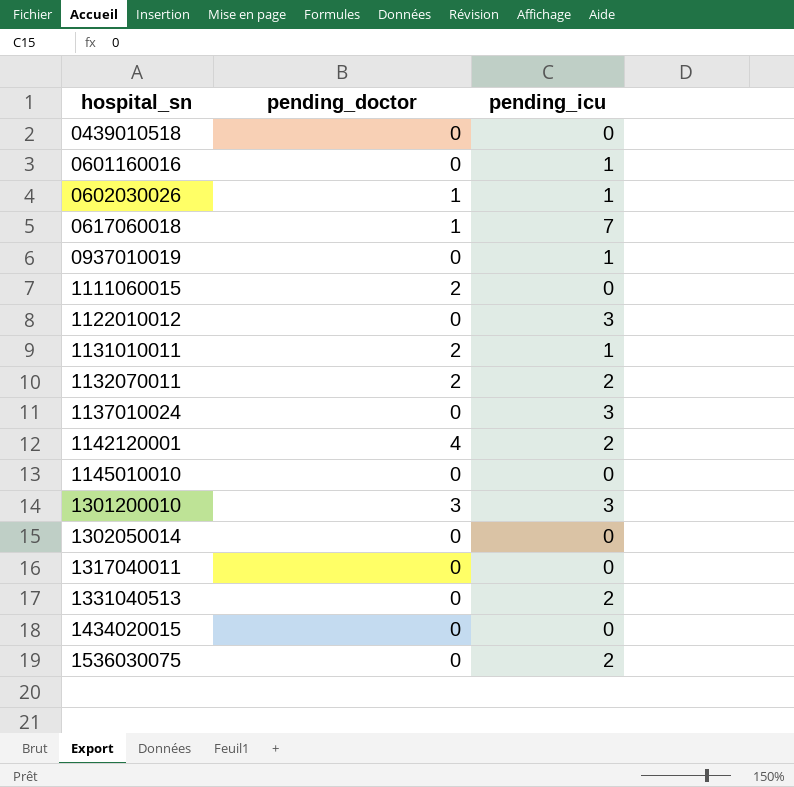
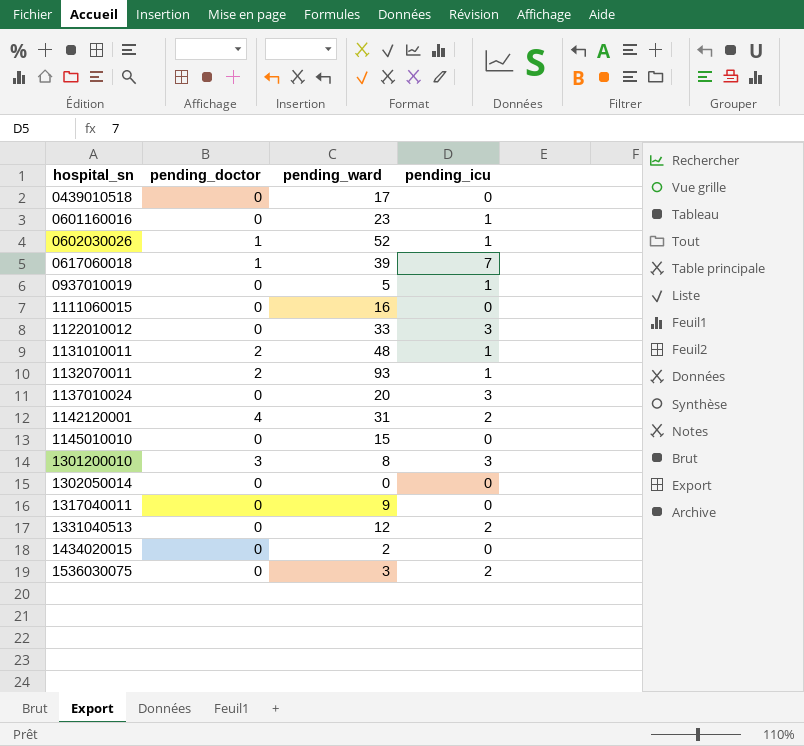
column pending_ward | position: none -> 3
1111060015 | pending_doctor: 2 -> 0
1132070011 | pending_icu: 2 -> 1

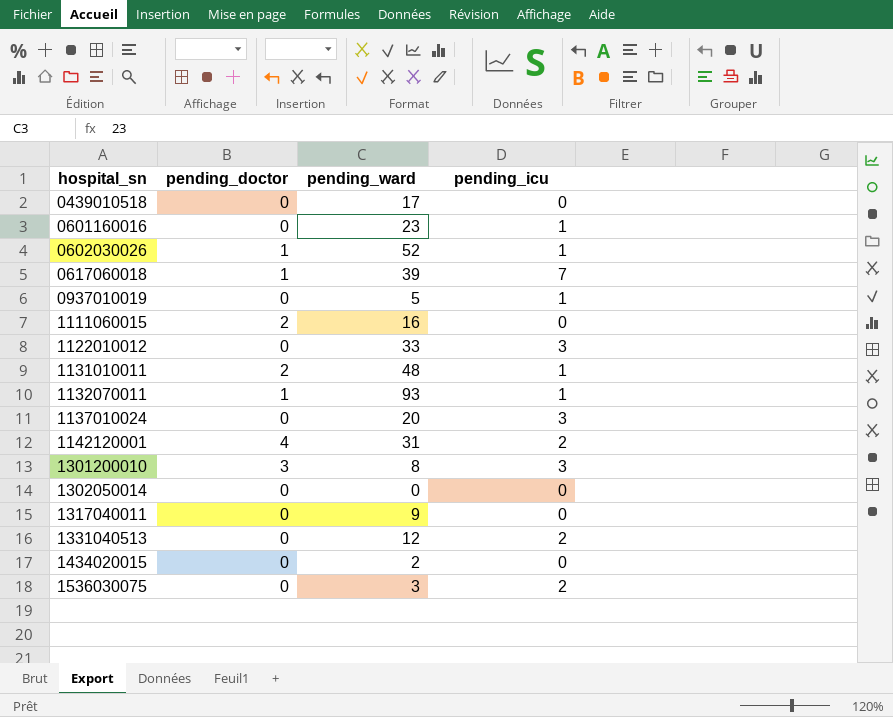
row 1145010010: 0 | 15 | 0 -> none
1111060015 | pending_doctor: 0 -> 2
1132070011 | pending_doctor: 2 -> 1

